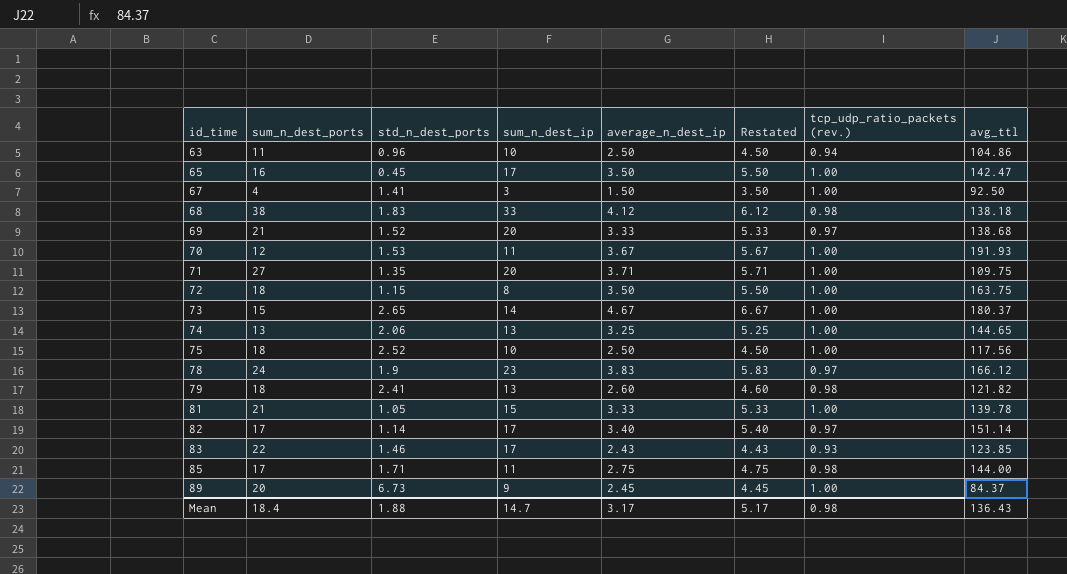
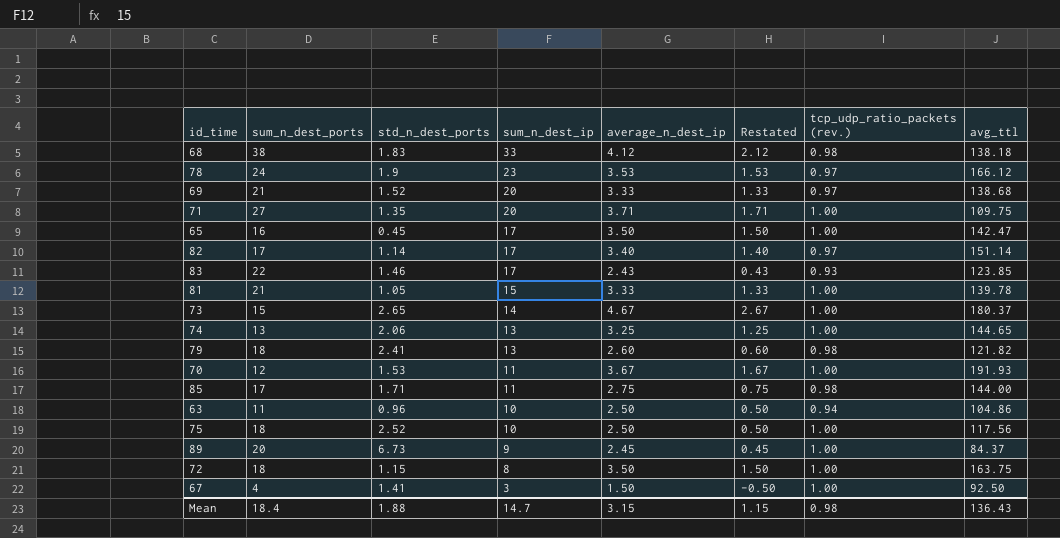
row order: id_time ascending -> sum_n_dest_ip descending
column Restated | formula: [average_n_dest_ip] + 2 -> [average_n_dest_ip] - 2
78 | average_n_dest_ip: 3.83 -> 3.53
Mean | average_n_dest_ip: 3.17 -> 3.15
Mean | Restated: 5.17 -> 1.15

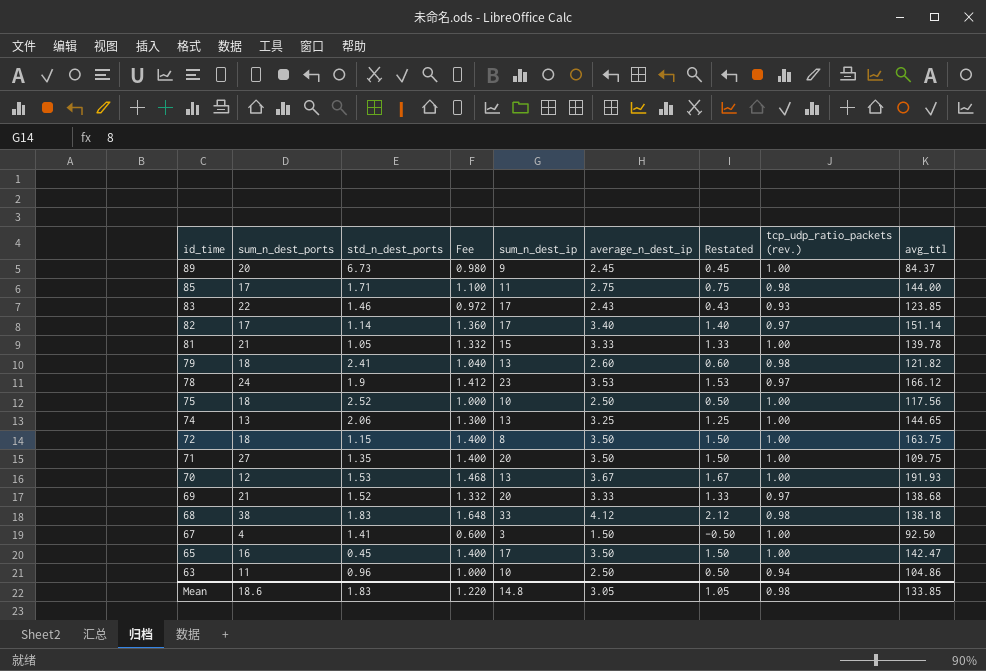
row order: sum_n_dest_ip descending -> id_time descending
column Fee | formula: none -> [average_n_dest_ip] * 0.4
row 73: 15 | 2.65 | 14 | 4.67 | 2.67 | 1.00 | 180.37 -> none
71 | average_n_dest_ip: 3.71 -> 3.50
71 | Restated: 1.71 -> 1.50
70 | sum_n_dest_ip: 11 -> 13
Mean | sum_n_dest_ports: 18.4 -> 18.6
Mean | std_n_dest_ports: 1.88 -> 1.83
Mean | sum_n_dest_ip: 14.7 -> 14.8
Mean | average_n_dest_ip: 3.15 -> 3.05
Mean | Restated: 1.15 -> 1.05
Mean | avg_ttl: 136.43 -> 133.85

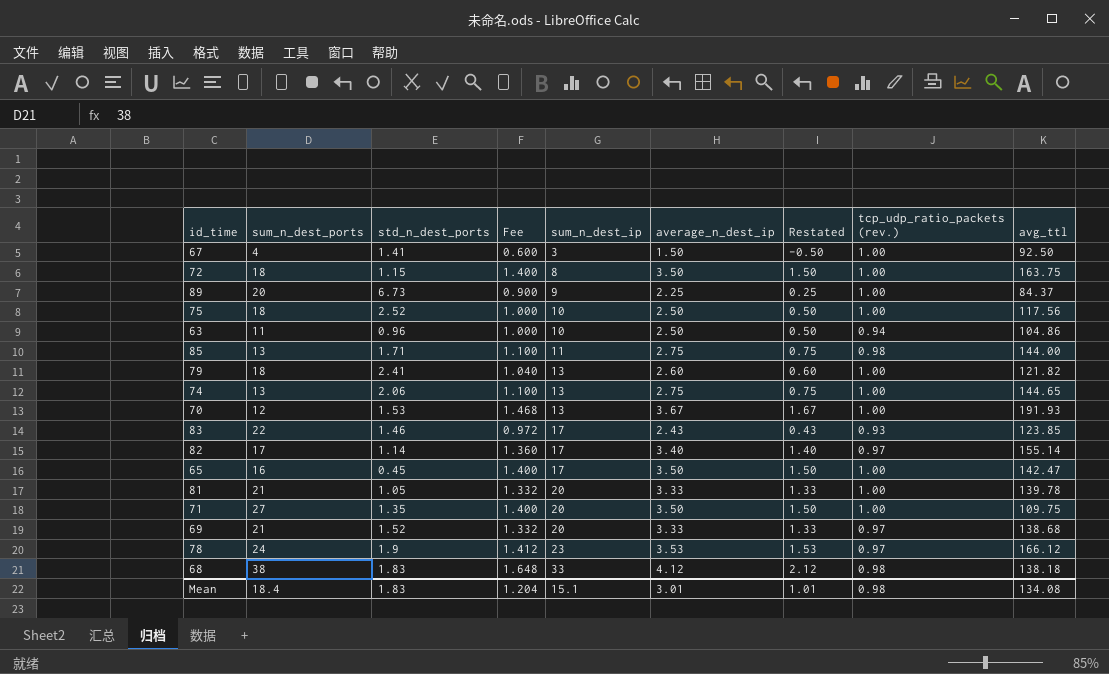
row order: id_time descending -> sum_n_dest_ip ascending
89 | Fee: 0.980 -> 0.900
89 | average_n_dest_ip: 2.45 -> 2.25
89 | Restated: 0.45 -> 0.25
85 | sum_n_dest_ports: 17 -> 13
79 | tcp_udp_ratio_packets (rev.): 0.98 -> 1.00
74 | Fee: 1.300 -> 1.100
74 | average_n_dest_ip: 3.25 -> 2.75
74 | Restated: 1.25 -> 0.75
82 | avg_ttl: 151.14 -> 155.14
81 | sum_n_dest_ip: 15 -> 20
Mean | sum_n_dest_ports: 18.6 -> 18.4
Mean | Fee: 1.220 -> 1.204
Mean | sum_n_dest_ip: 14.8 -> 15.1
Mean | average_n_dest_ip: 3.05 -> 3.01
Mean | Restated: 1.05 -> 1.01
Mean | avg_ttl: 133.85 -> 134.08

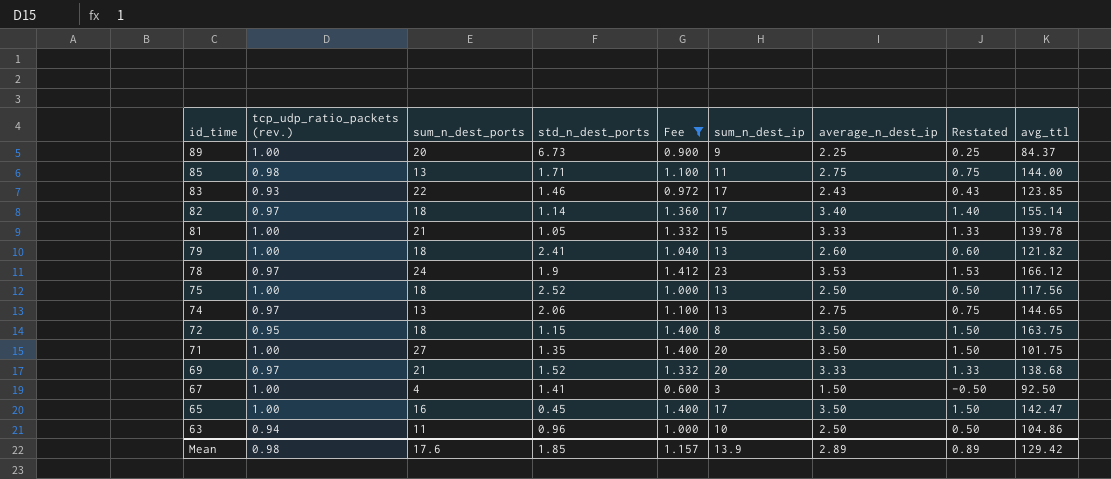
filter: none -> Fee <= 1.412
row order: sum_n_dest_ip ascending -> id_time descending
column tcp_udp_ratio_packets (rev.) | position: 8 -> 2
82 | sum_n_dest_ports: 17 -> 18
81 | sum_n_dest_ip: 20 -> 15
75 | sum_n_dest_ip: 10 -> 13
74 | tcp_udp_ratio_packets (rev.): 1.00 -> 0.97
72 | tcp_udp_ratio_packets (rev.): 1.00 -> 0.95
71 | avg_ttl: 109.75 -> 101.75
Mean | sum_n_dest_ports: 18.4 -> 17.6
Mean | std_n_dest_ports: 1.83 -> 1.85
Mean | Fee: 1.204 -> 1.157
Mean | sum_n_dest_ip: 15.1 -> 13.9
Mean | average_n_dest_ip: 3.01 -> 2.89
Mean | Restated: 1.01 -> 0.89
Mean | avg_ttl: 134.08 -> 129.42

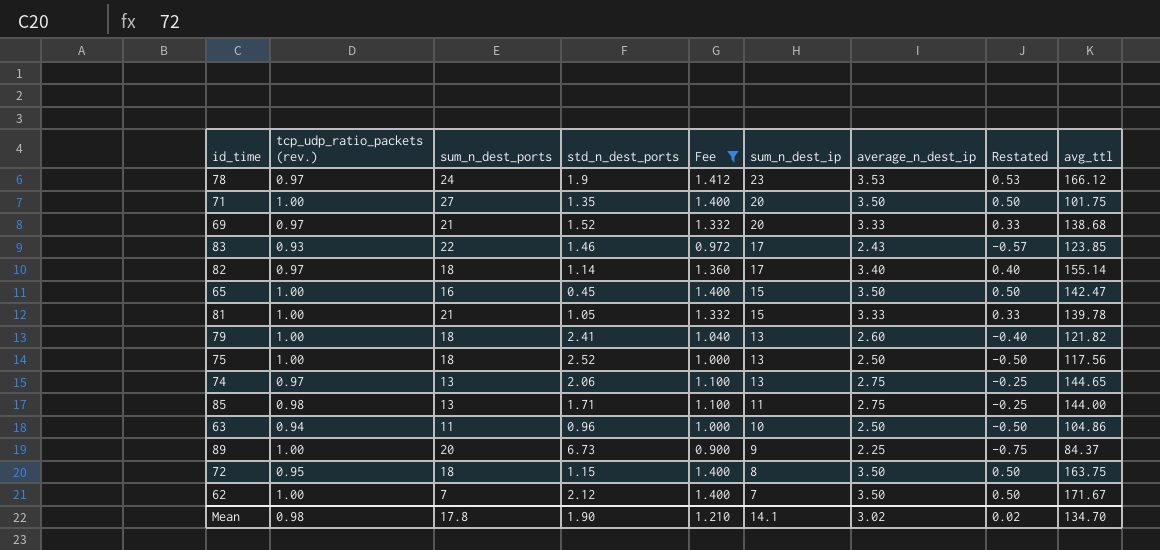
row order: id_time descending -> sum_n_dest_ip descending
column Restated | formula: [average_n_dest_ip] - 2 -> [average_n_dest_ip] - 3
row 67: 1.00 | 4 | 1.41 | 0.600 | 3 | 1.50 | -0.50 | 92.50 -> none
65 | sum_n_dest_ip: 17 -> 15
row 62: none -> 1.00 | 7 | 2.12 | 1.400 | 7 | 3.50 | 0.50 | 171.67
Mean | sum_n_dest_ports: 17.6 -> 17.8
Mean | std_n_dest_ports: 1.85 -> 1.90
Mean | Fee: 1.157 -> 1.210
Mean | sum_n_dest_ip: 13.9 -> 14.1
Mean | average_n_dest_ip: 2.89 -> 3.02
Mean | Restated: 0.89 -> 0.02
Mean | avg_ttl: 129.42 -> 134.70

